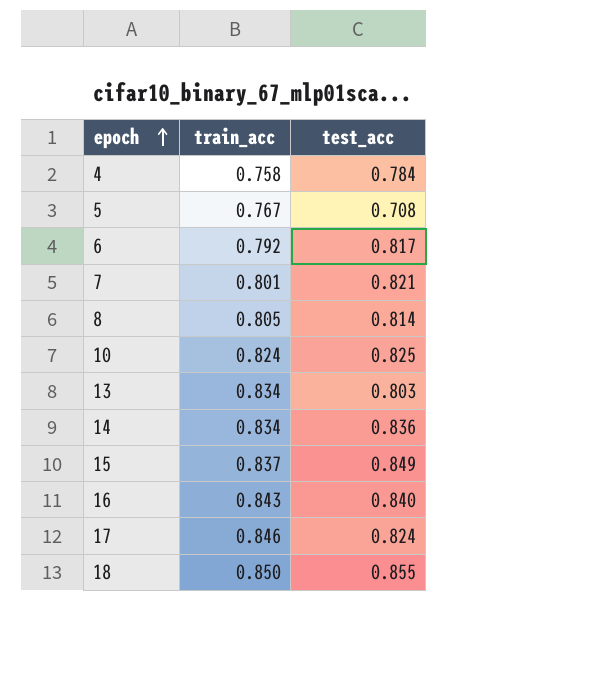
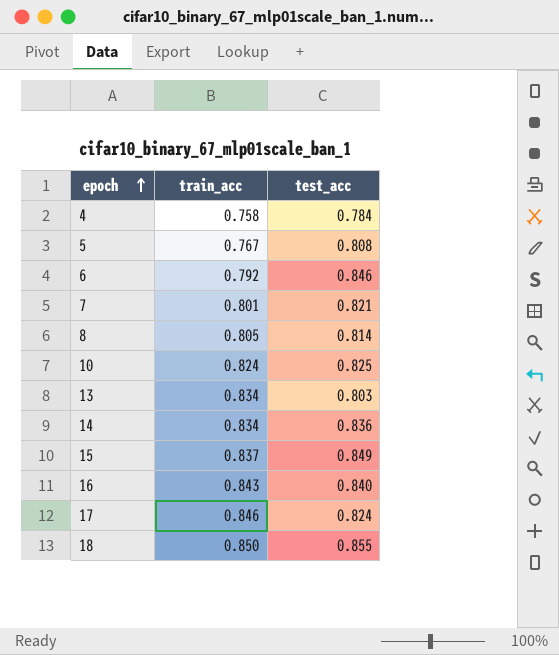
5 | test_acc: 0.708 -> 0.808
6 | test_acc: 0.817 -> 0.846

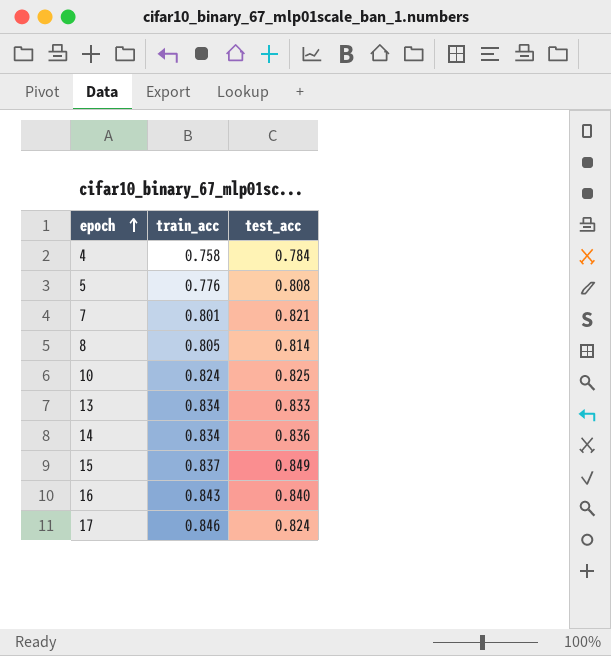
row 6: 0.792 | 0.846 -> none
row 18: 0.850 | 0.855 -> none
5 | train_acc: 0.767 -> 0.776
13 | test_acc: 0.803 -> 0.833

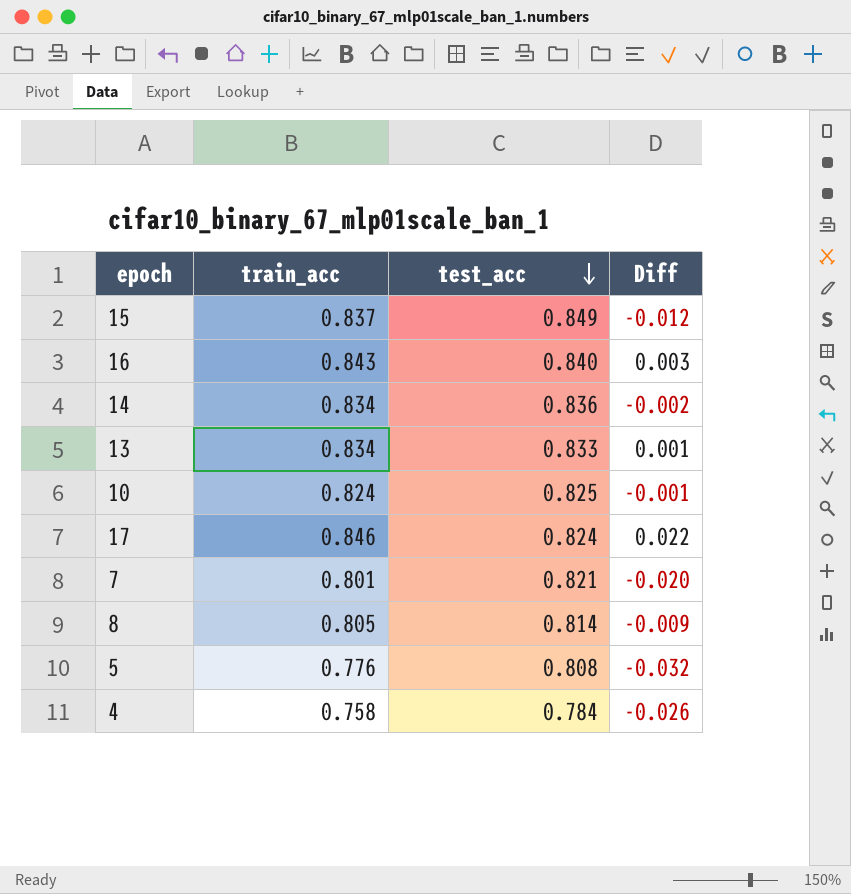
row order: epoch ascending -> test_acc descending
column Diff | formula: none -> [train_acc] - [test_acc]

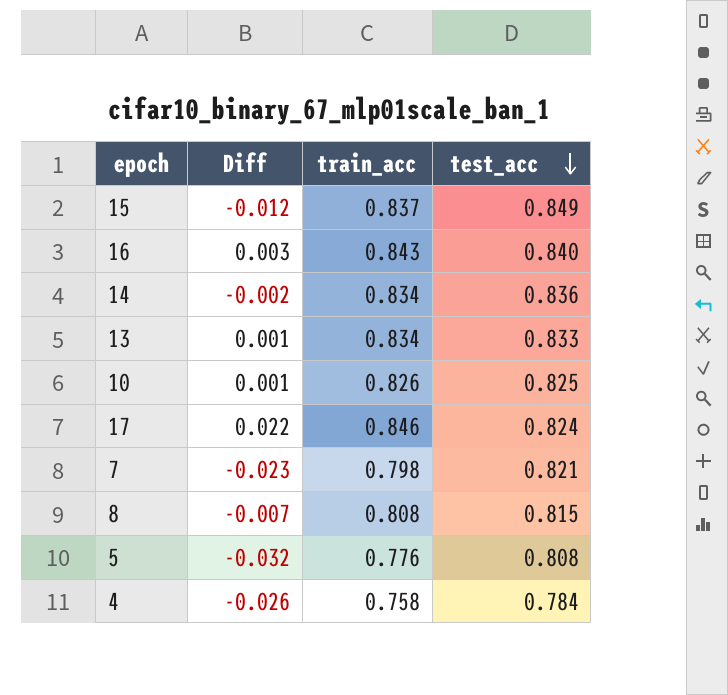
column Diff | position: 4 -> 2
10 | Diff: -0.001 -> 0.001
10 | train_acc: 0.824 -> 0.826
7 | Diff: -0.020 -> -0.023
7 | train_acc: 0.801 -> 0.798
8 | Diff: -0.009 -> -0.007
8 | train_acc: 0.805 -> 0.808
8 | test_acc: 0.814 -> 0.815

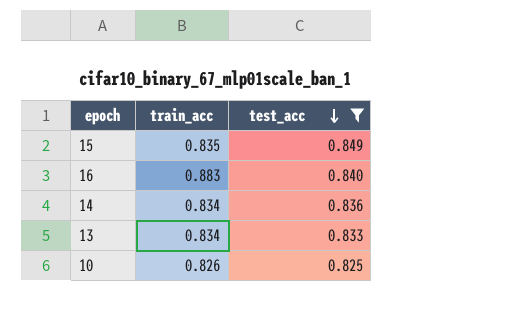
filter: none -> test_acc >= 0.825
column Diff | formula: [train_acc] - [test_acc] -> none
15 | train_acc: 0.837 -> 0.835
16 | train_acc: 0.843 -> 0.883

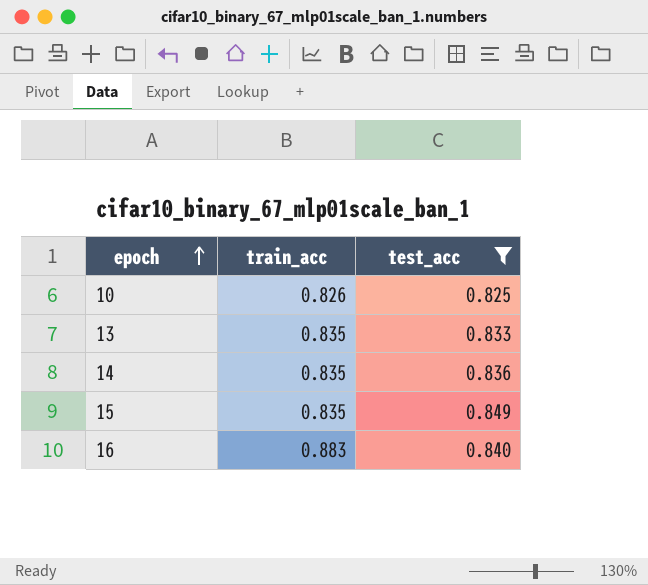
row order: test_acc descending -> epoch ascending
13 | train_acc: 0.834 -> 0.835
14 | train_acc: 0.834 -> 0.835

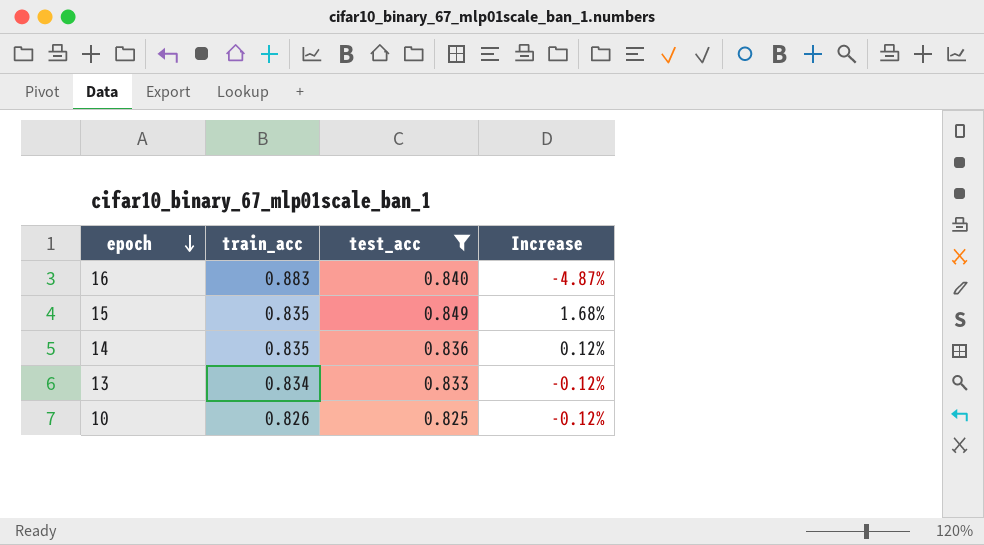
row order: epoch ascending -> epoch descending
column Increase | formula: none -> ([test_acc] - [train_acc]) / [train_acc]
13 | train_acc: 0.835 -> 0.834

